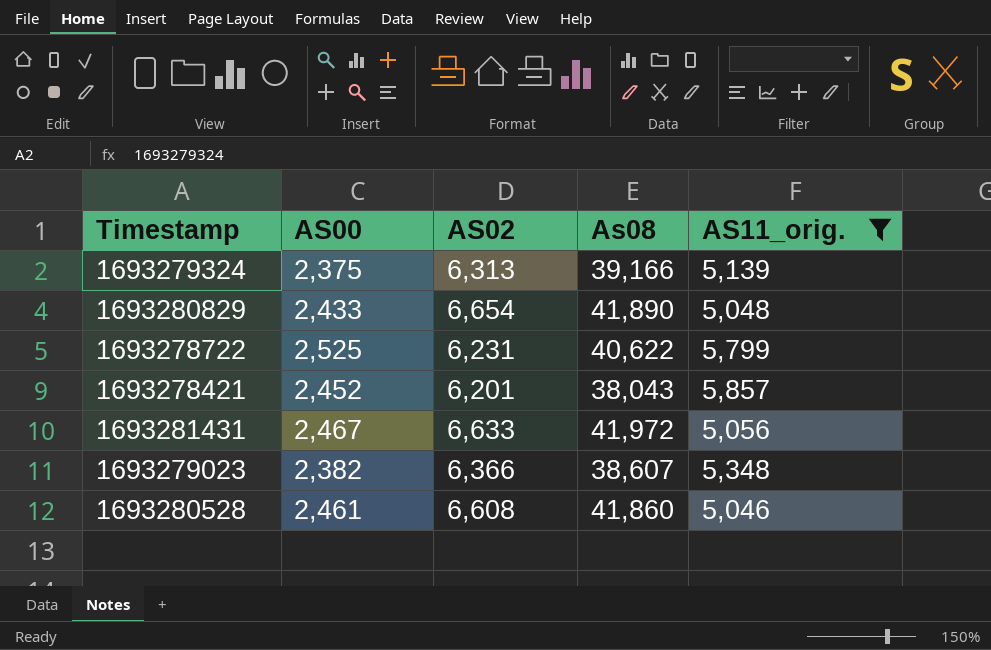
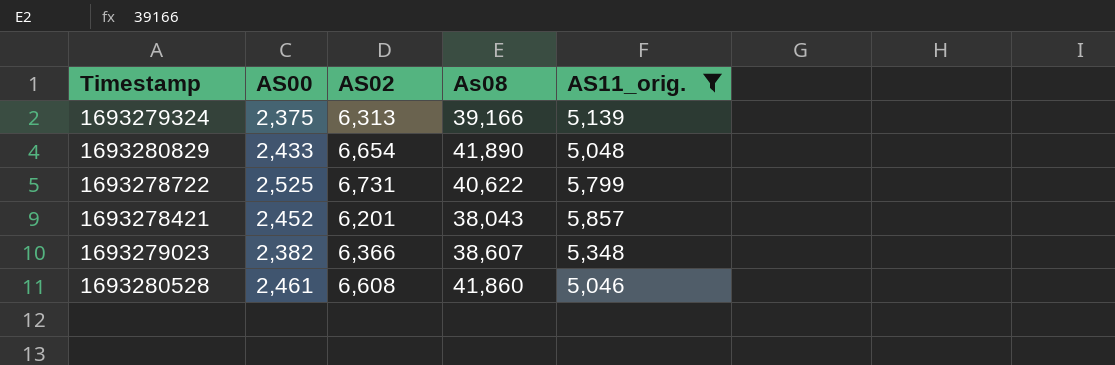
row 1693281431: 2,467 | 6,633 | 41,972 | 5,056 -> none
1693278722 | AS02: 6,231 -> 6,731

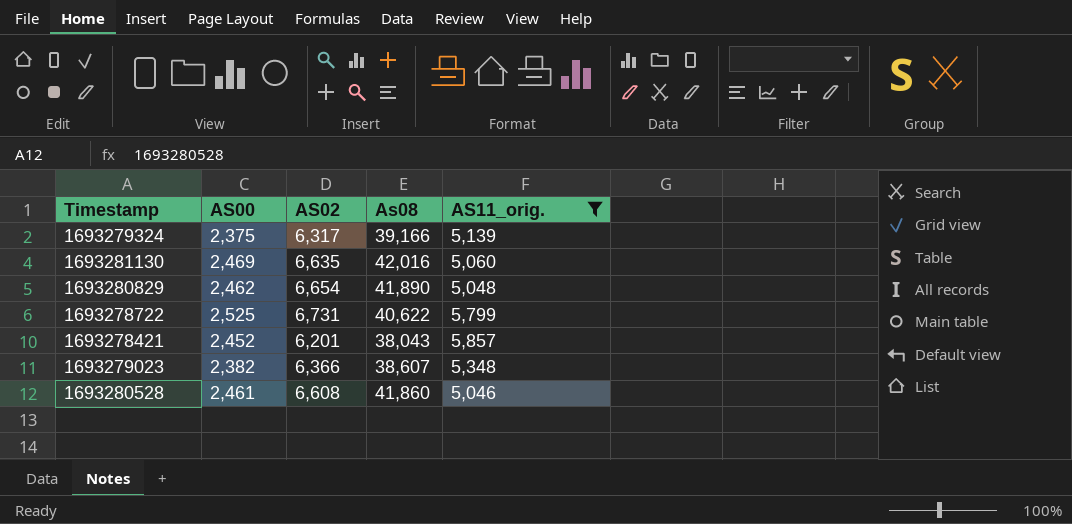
1693279324 | AS02: 6,313 -> 6,317
row 1693281130: none -> 2,469 | 6,635 | 42,016 | 5,060
1693280829 | AS00: 2,433 -> 2,462

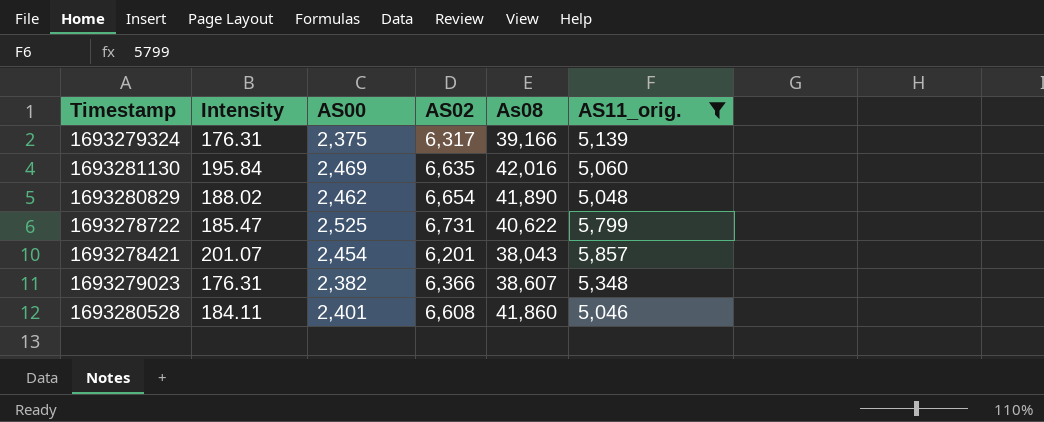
column Intensity | position: none -> 2
1693278421 | AS00: 2,452 -> 2,454
1693280528 | AS00: 2,461 -> 2,401

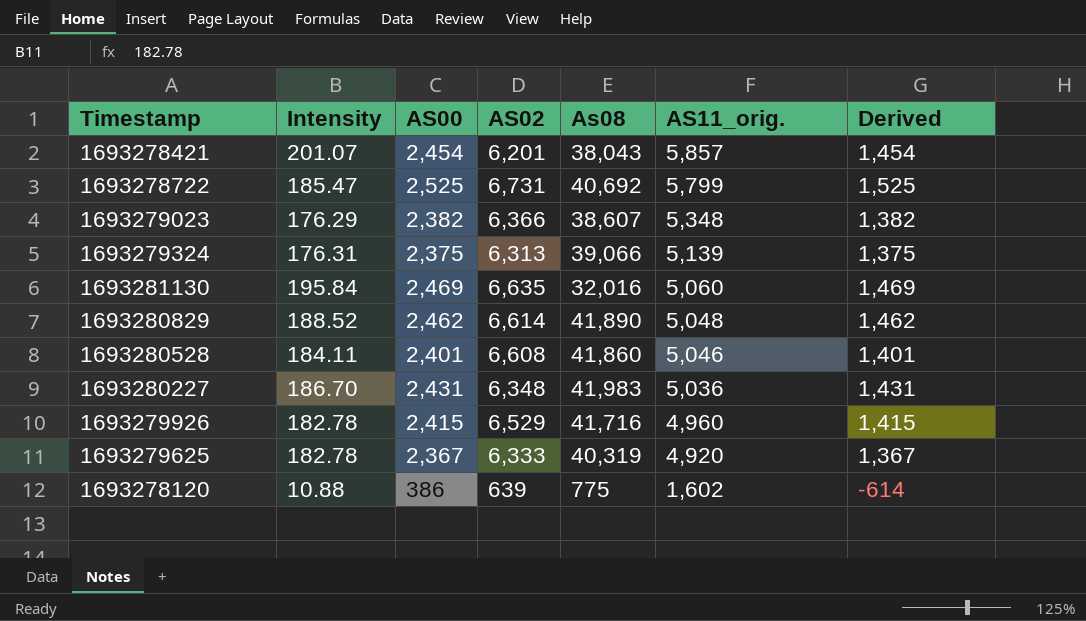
filter: AS11_orig. >= 5,046 -> none
row order: none -> AS11_orig. descending
column Derived | formula: none -> [AS00] - 1000
1693278722 | As08: 40,622 -> 40,692
1693279023 | Intensity: 176.31 -> 176.29
1693279324 | AS02: 6,317 -> 6,313
1693279324 | As08: 39,166 -> 39,066
1693281130 | As08: 42,016 -> 32,016
1693280829 | Intensity: 188.02 -> 188.52
1693280829 | AS02: 6,654 -> 6,614

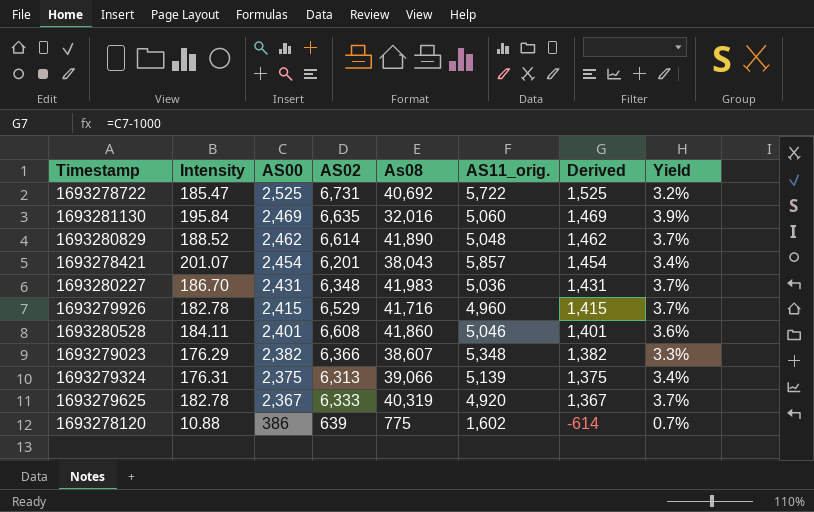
row order: AS11_orig. descending -> AS00 descending
column Yield | formula: none -> [Intensity] / [AS11_orig.]
1693278722 | AS11_orig.: 5,799 -> 5,722

